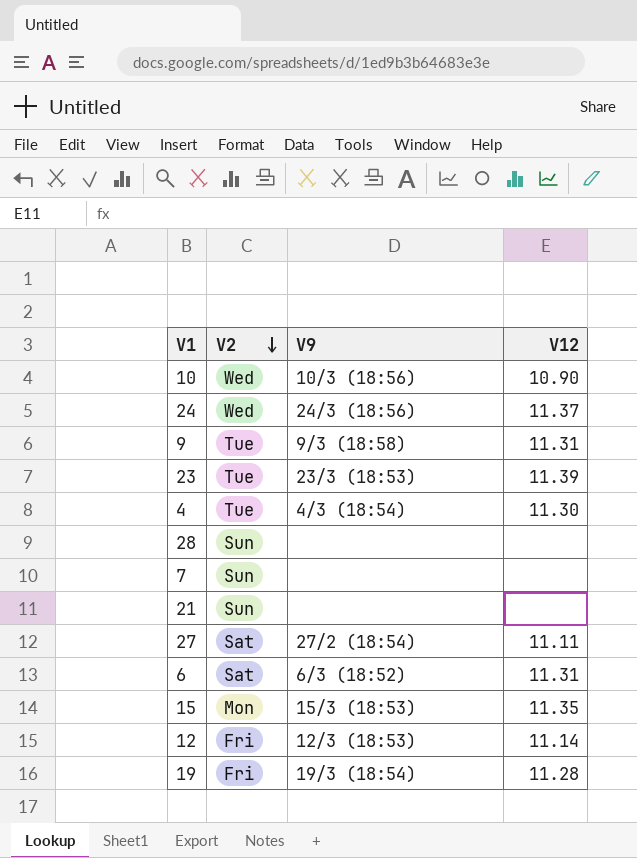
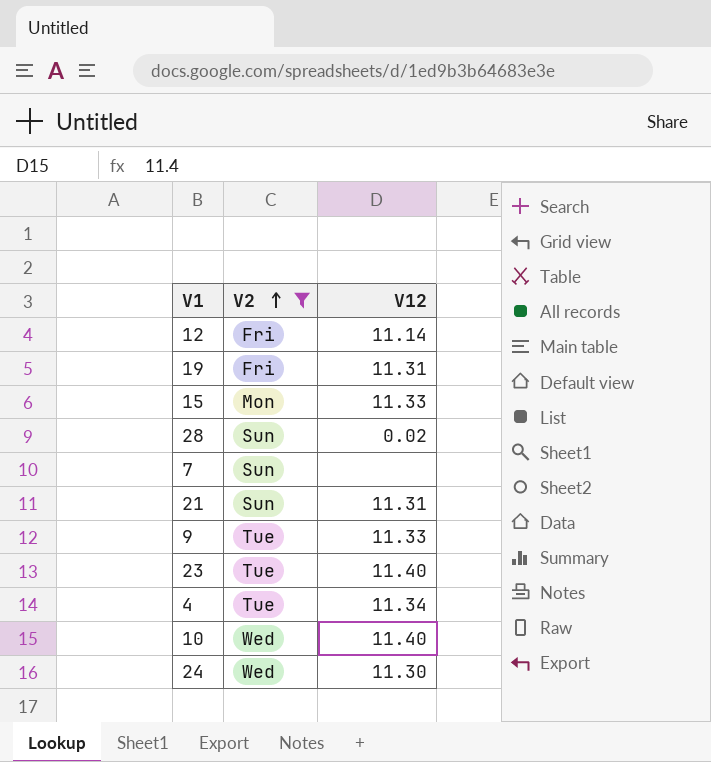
filter: none -> V2 != Sat
row order: V2 descending -> V2 ascending
column V9 | position: 3 -> none
19 | V12: 11.28 -> 11.31
15 | V12: 11.35 -> 11.33
28 | V12: none -> 0.02
21 | V12: none -> 11.31
9 | V12: 11.31 -> 11.33
23 | V12: 11.39 -> 11.40
4 | V12: 11.30 -> 11.34
10 | V12: 10.90 -> 11.40
24 | V12: 11.37 -> 11.30

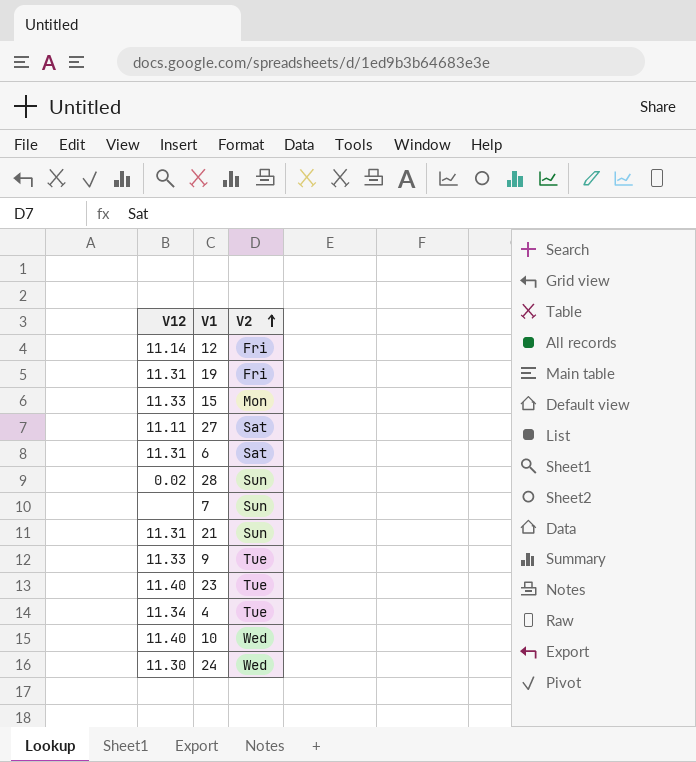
filter: V2 != Sat -> none
column V12 | position: 3 -> 1

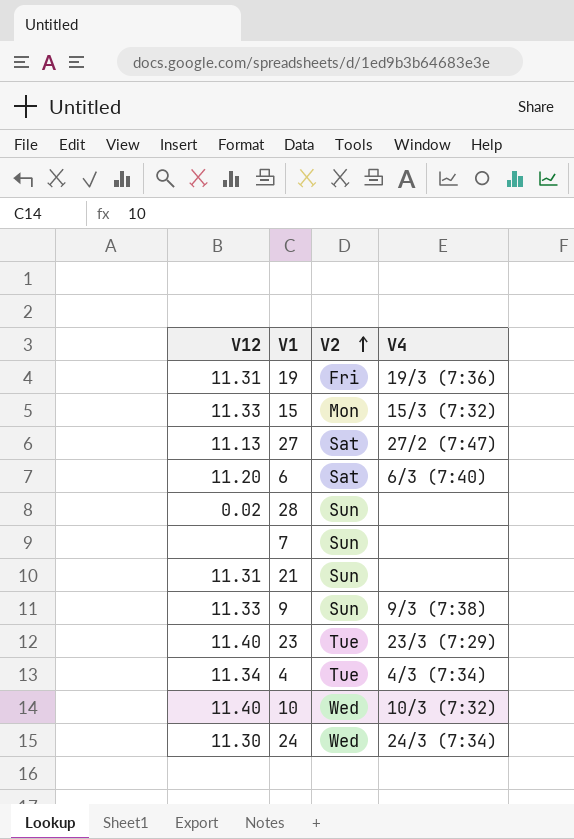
column V4 | position: none -> 4
row 12: 11.14 | Fri -> none
27 | V12: 11.11 -> 11.13
6 | V12: 11.31 -> 11.20
9 | V2: Tue -> Sun

